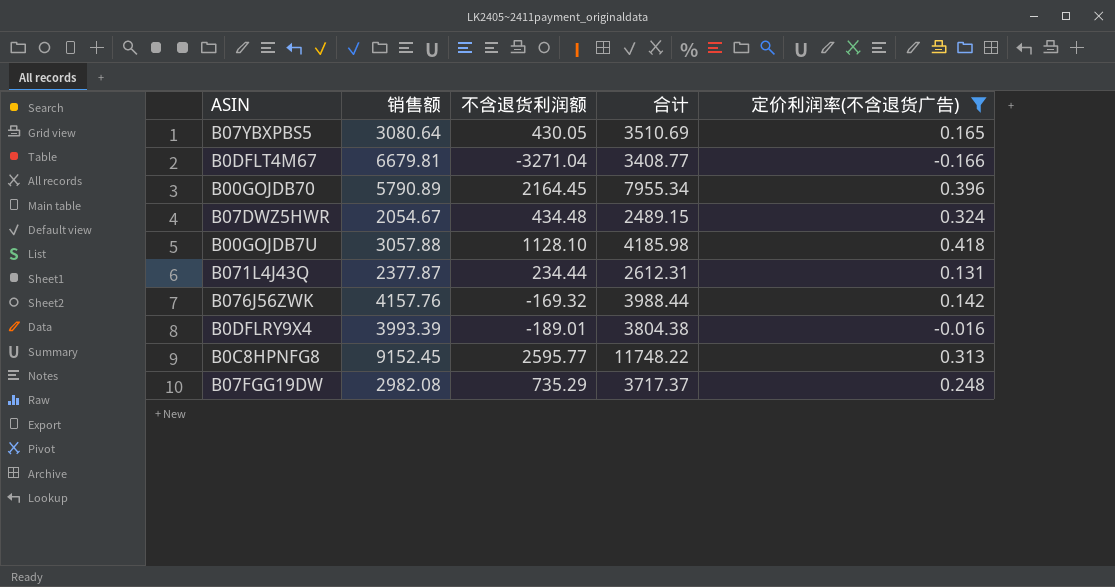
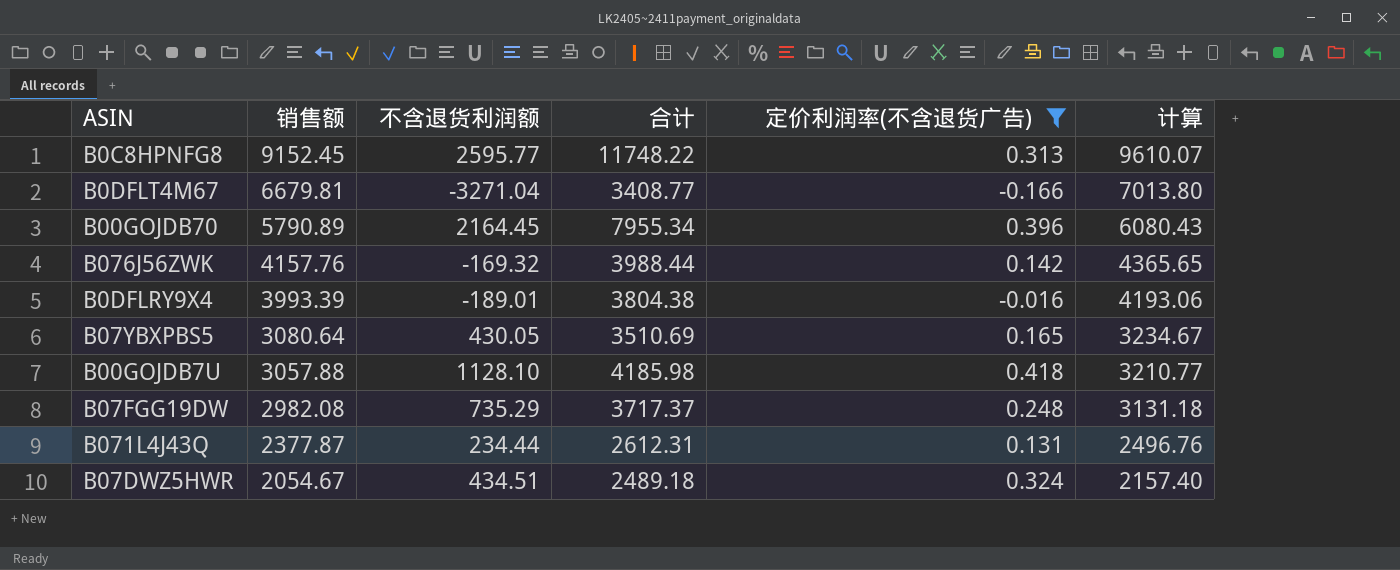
row order: none -> 销售额 descending
column 计算 | formula: none -> [销售额] * 1.05
B07DWZ5HWR | 不含退货利润额: 434.48 -> 434.51
B07DWZ5HWR | 合计: 2489.15 -> 2489.18

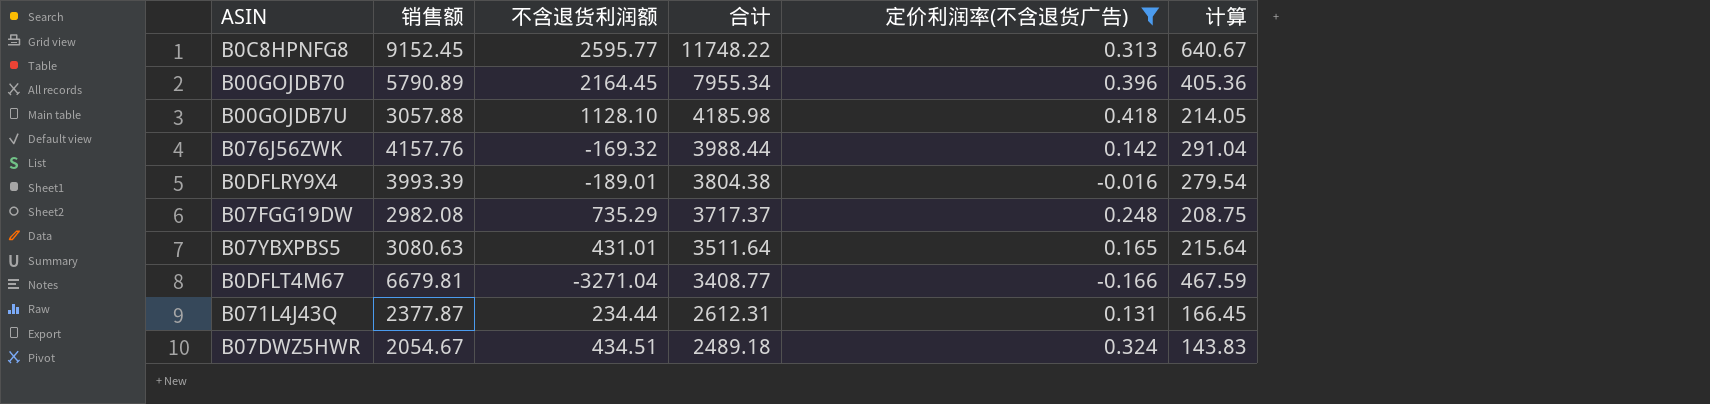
row order: 销售额 descending -> 合计 descending
column 计算 | formula: [销售额] * 1.05 -> [销售额] * 0.07
B07YBXPBS5 | 销售额: 3080.64 -> 3080.63
B07YBXPBS5 | 不含退货利润额: 430.05 -> 431.01
B07YBXPBS5 | 合计: 3510.69 -> 3511.64

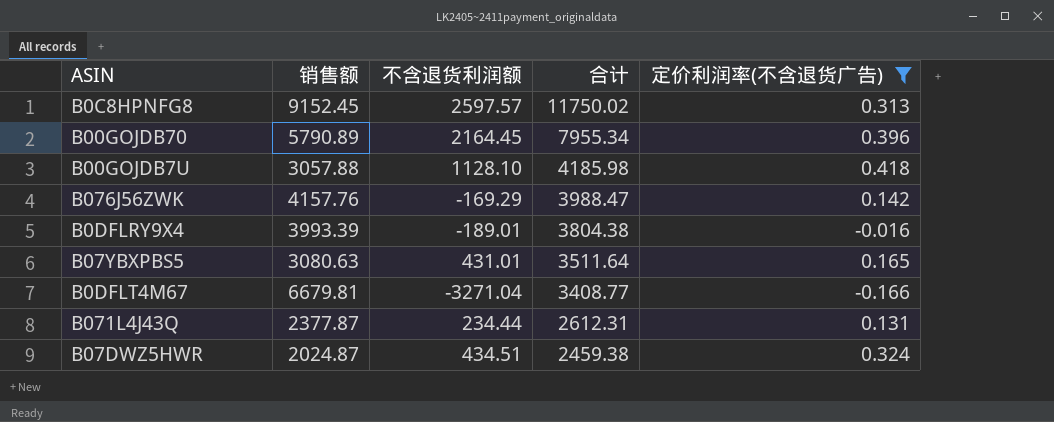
column 计算 | formula: [销售额] * 0.07 -> none
row B07FGG19DW: 2982.08 | 735.29 | 3717.37 | 0.248 | 208.75 -> none
B0C8HPNFG8 | 不含退货利润额: 2595.77 -> 2597.57
B0C8HPNFG8 | 合计: 11748.22 -> 11750.02
B076J56ZWK | 不含退货利润额: -169.32 -> -169.29
B076J56ZWK | 合计: 3988.44 -> 3988.47
B07DWZ5HWR | 销售额: 2054.67 -> 2024.87
B07DWZ5HWR | 合计: 2489.18 -> 2459.38

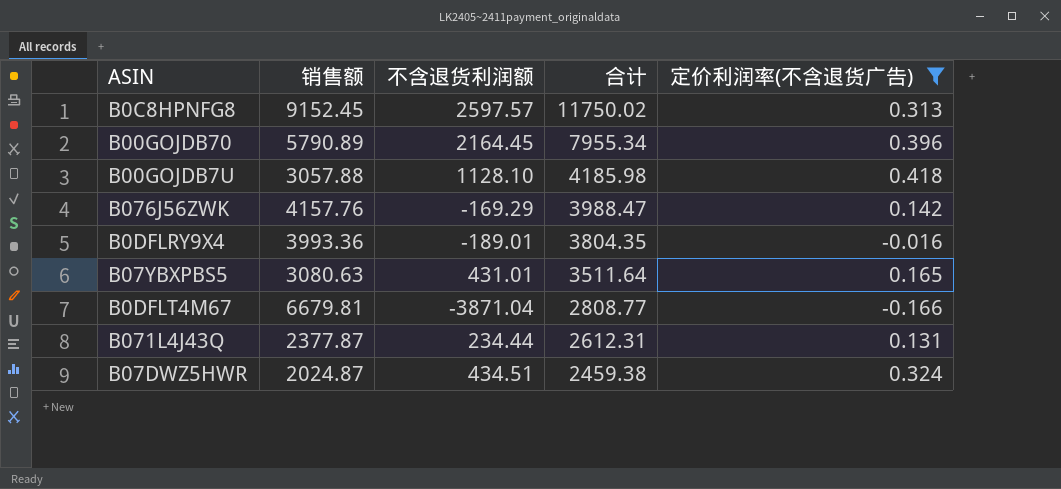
B0DFLRY9X4 | 销售额: 3993.39 -> 3993.36
B0DFLRY9X4 | 合计: 3804.38 -> 3804.35
B0DFLT4M67 | 不含退货利润额: -3271.04 -> -3871.04
B0DFLT4M67 | 合计: 3408.77 -> 2808.77

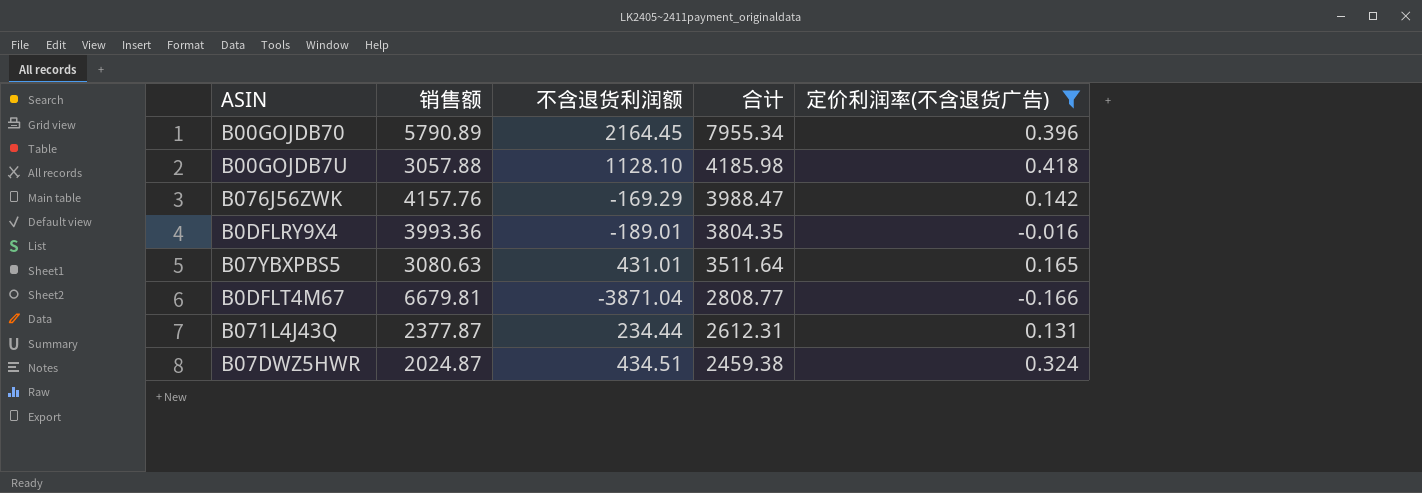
row B0C8HPNFG8: 9152.45 | 2597.57 | 11750.02 | 0.313 -> none

